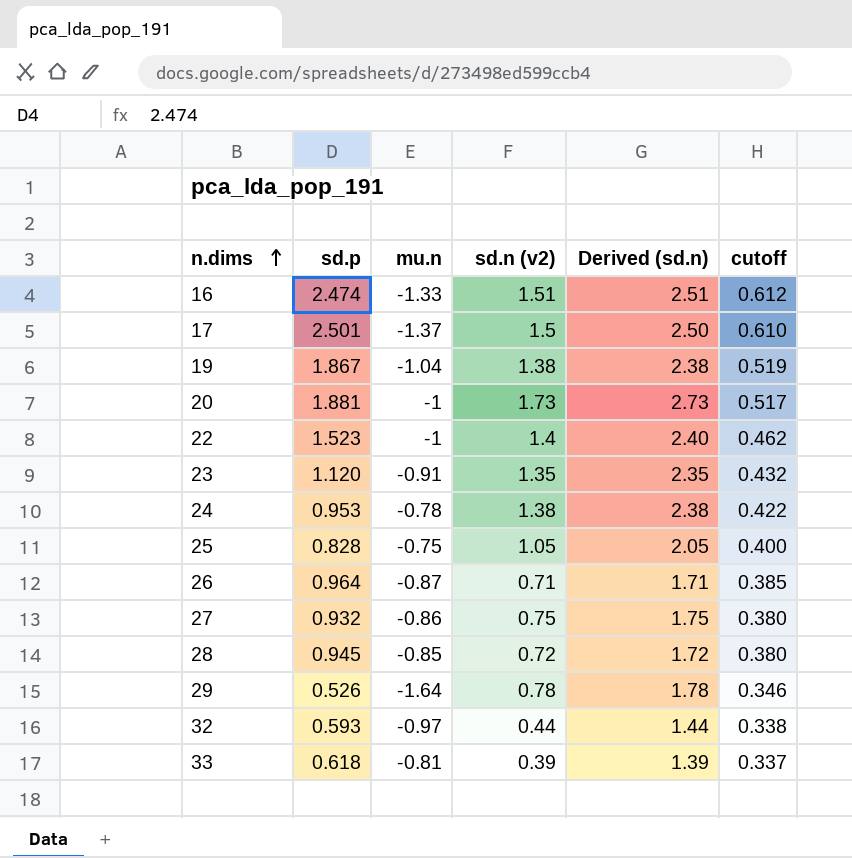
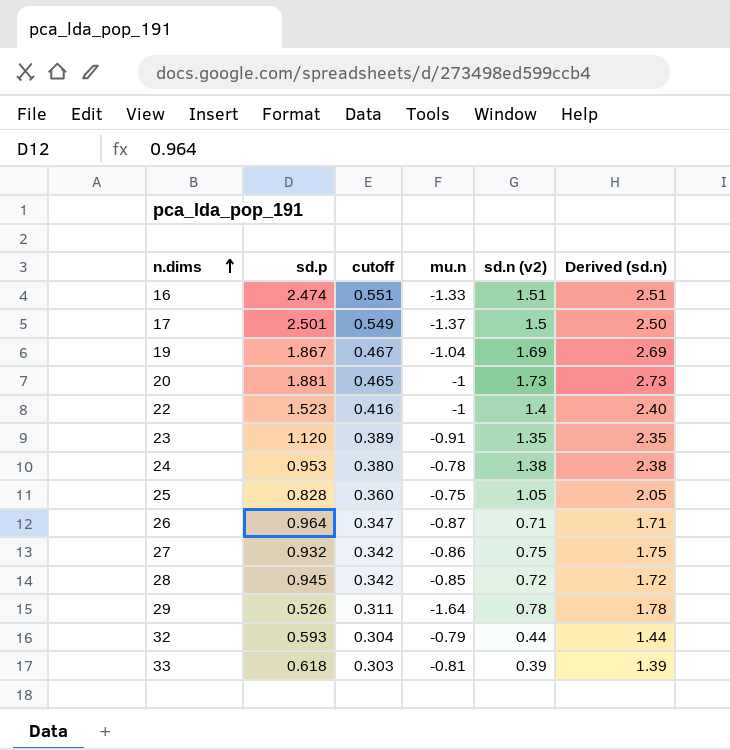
column cutoff | position: 6 -> 3
16 | cutoff: 0.612 -> 0.551
17 | cutoff: 0.610 -> 0.549
19 | cutoff: 0.519 -> 0.467
19 | sd.n (v2): 1.38 -> 1.69
19 | Derived (sd.n): 2.38 -> 2.69
20 | cutoff: 0.517 -> 0.465
22 | cutoff: 0.462 -> 0.416
23 | cutoff: 0.432 -> 0.389
24 | cutoff: 0.422 -> 0.380
25 | cutoff: 0.400 -> 0.360
26 | cutoff: 0.385 -> 0.347
27 | cutoff: 0.380 -> 0.342
28 | cutoff: 0.380 -> 0.342
29 | cutoff: 0.346 -> 0.311
32 | cutoff: 0.338 -> 0.304
32 | mu.n: -0.97 -> -0.79
33 | cutoff: 0.337 -> 0.303

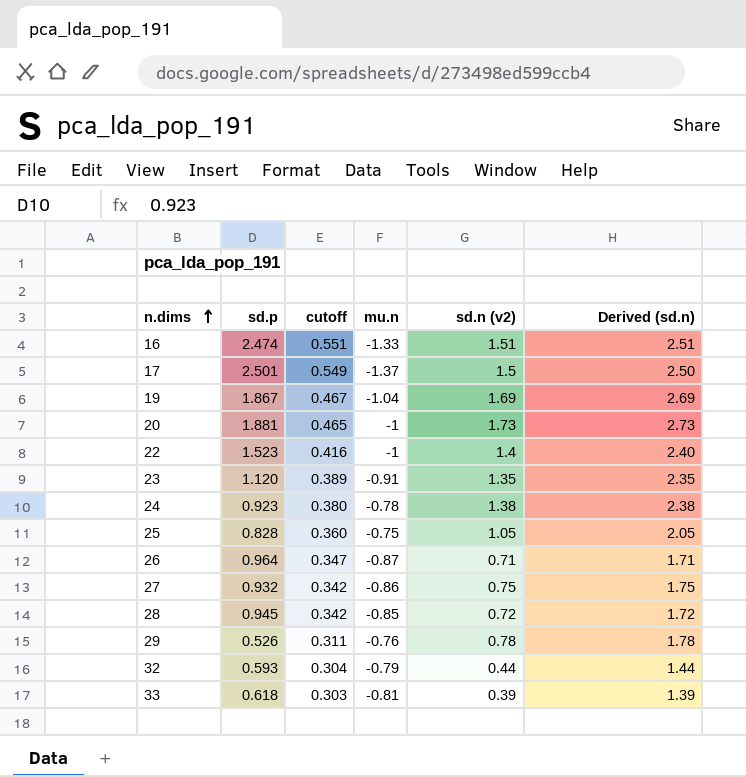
24 | sd.p: 0.953 -> 0.923
29 | mu.n: -1.64 -> -0.76

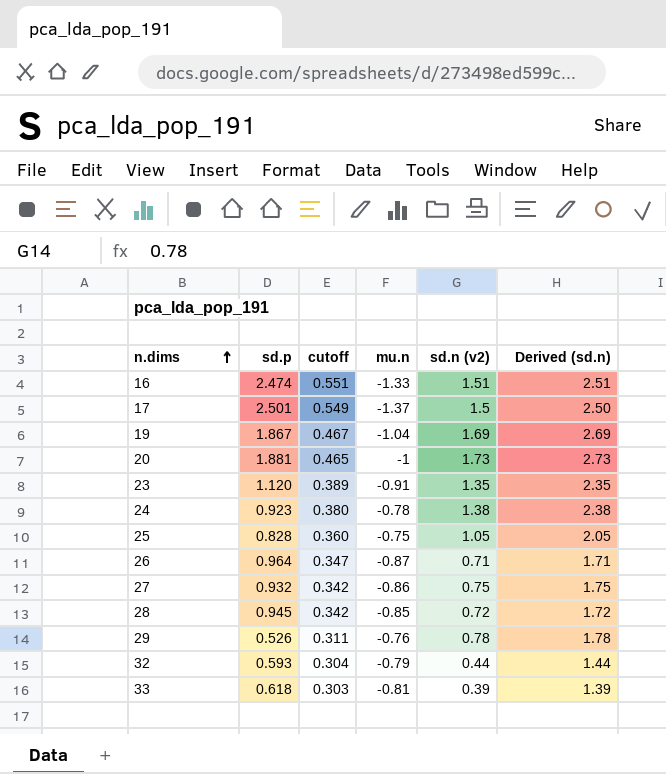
row 22: 1.523 | 0.416 | -1 | 1.4 | 2.40 -> none

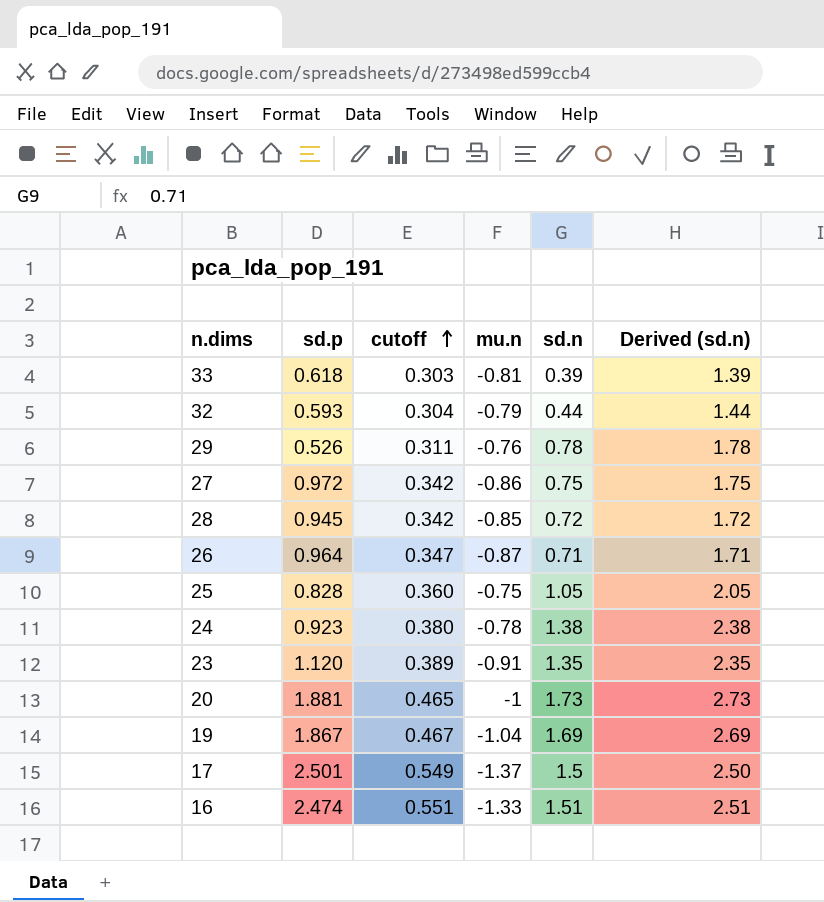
row order: n.dims ascending -> cutoff ascending
column name: sd.n (v2) -> sd.n
27 | sd.p: 0.932 -> 0.972

